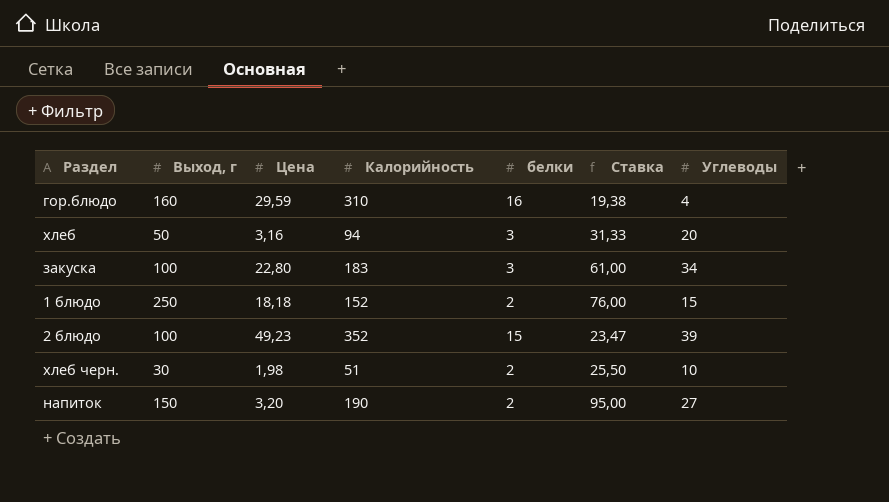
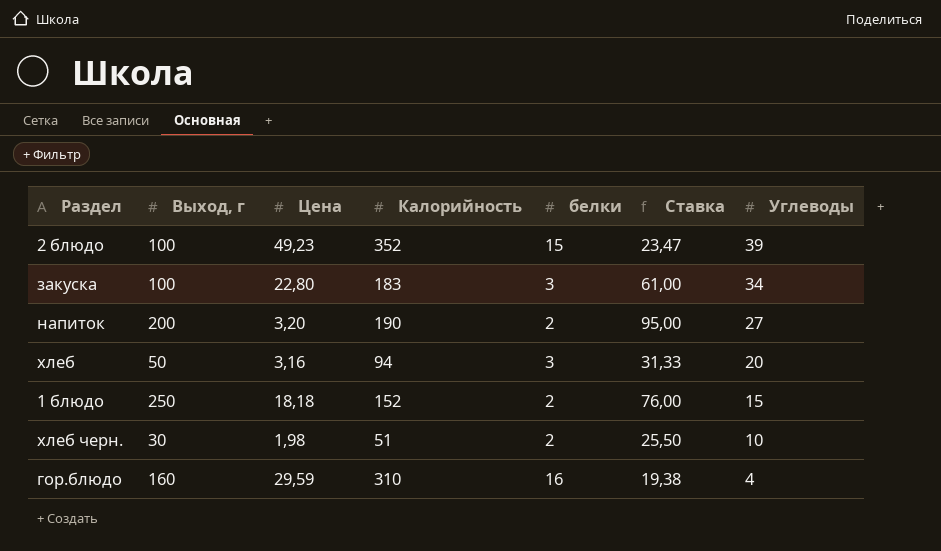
row order: none -> Углеводы descending
напиток | Выход, г: 150 -> 200

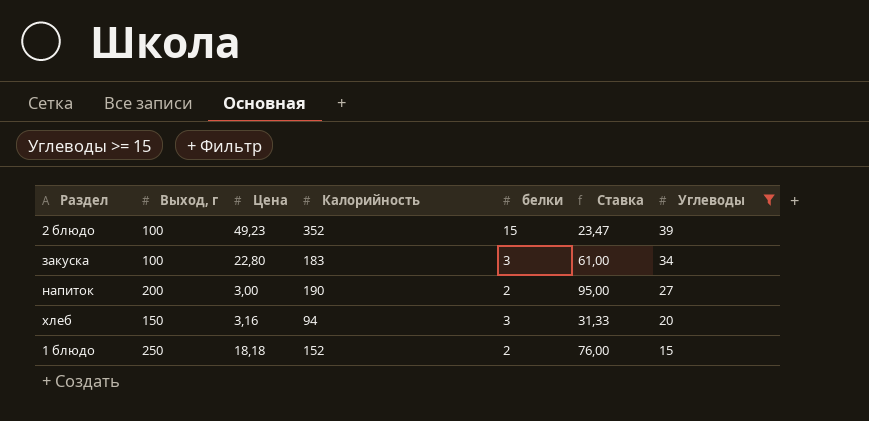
filter: none -> Углеводы >= 15
напиток | Цена: 3,20 -> 3,00
хлеб | Выход, г: 50 -> 150

